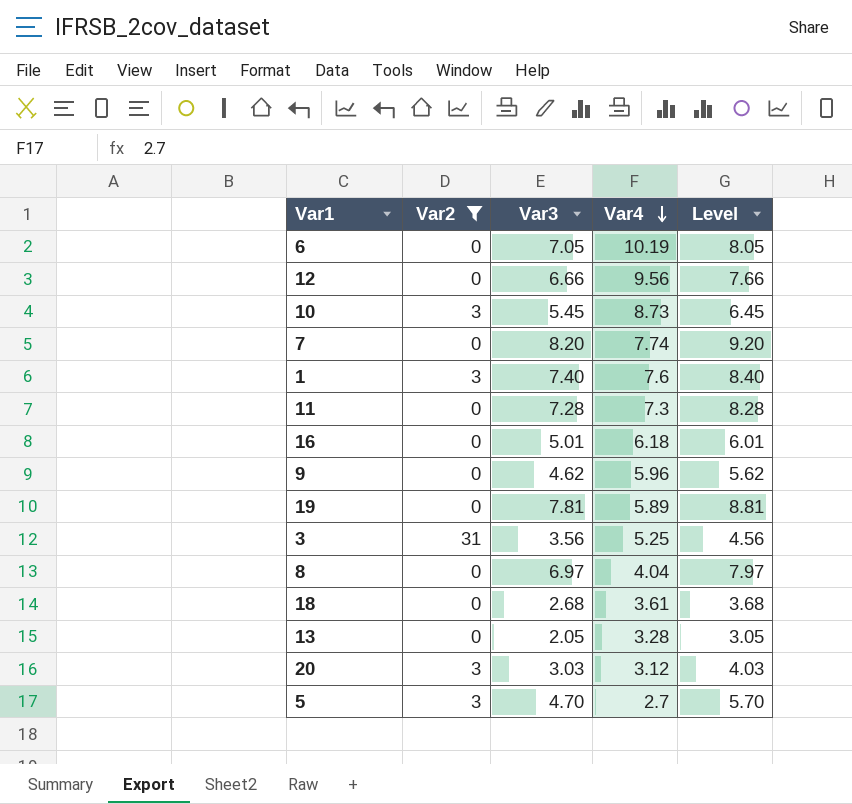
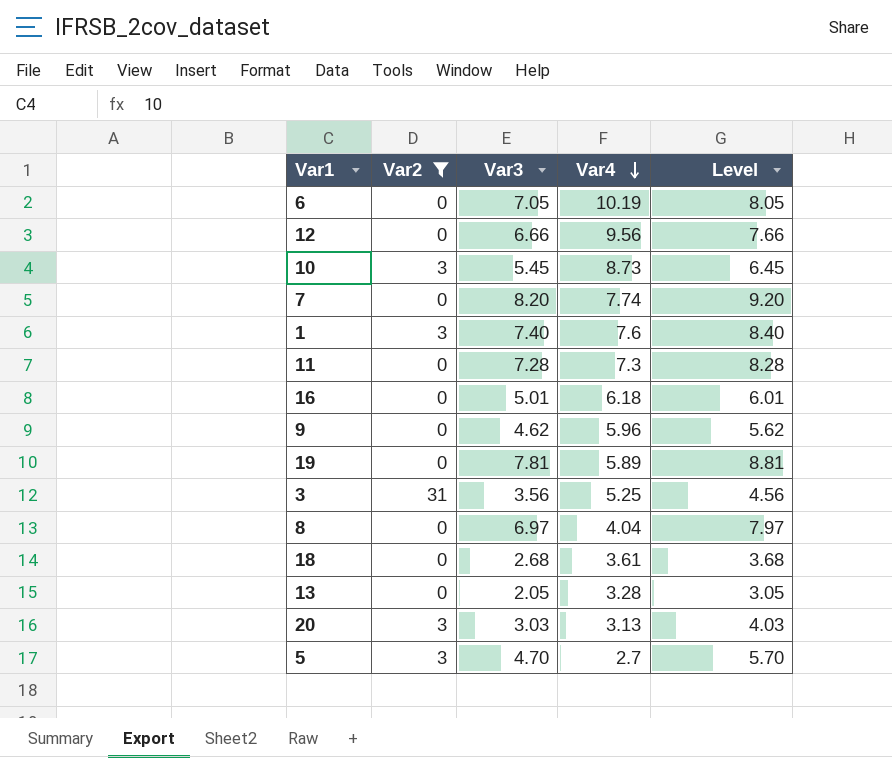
20 | Var4: 3.12 -> 3.13

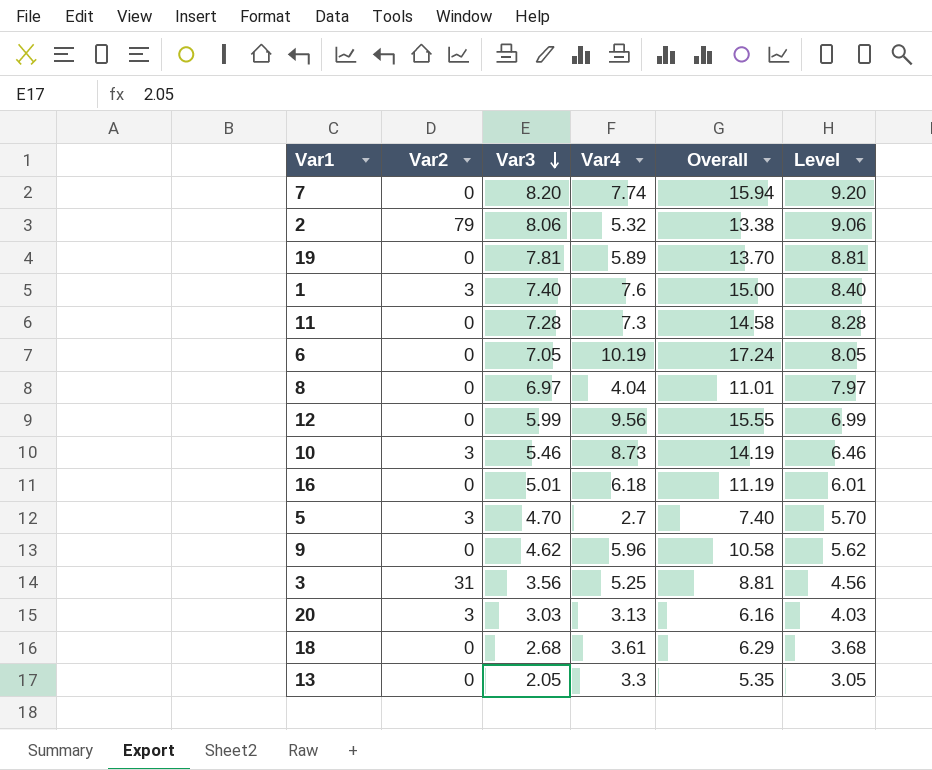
filter: Var2 != 79 -> none
row order: Var4 descending -> Var3 descending
column Overall | formula: none -> [Var3] + [Var4]
12 | Var3: 6.66 -> 5.99
12 | Level: 7.66 -> 6.99
10 | Var3: 5.45 -> 5.46
10 | Level: 6.45 -> 6.46
13 | Var4: 3.28 -> 3.3

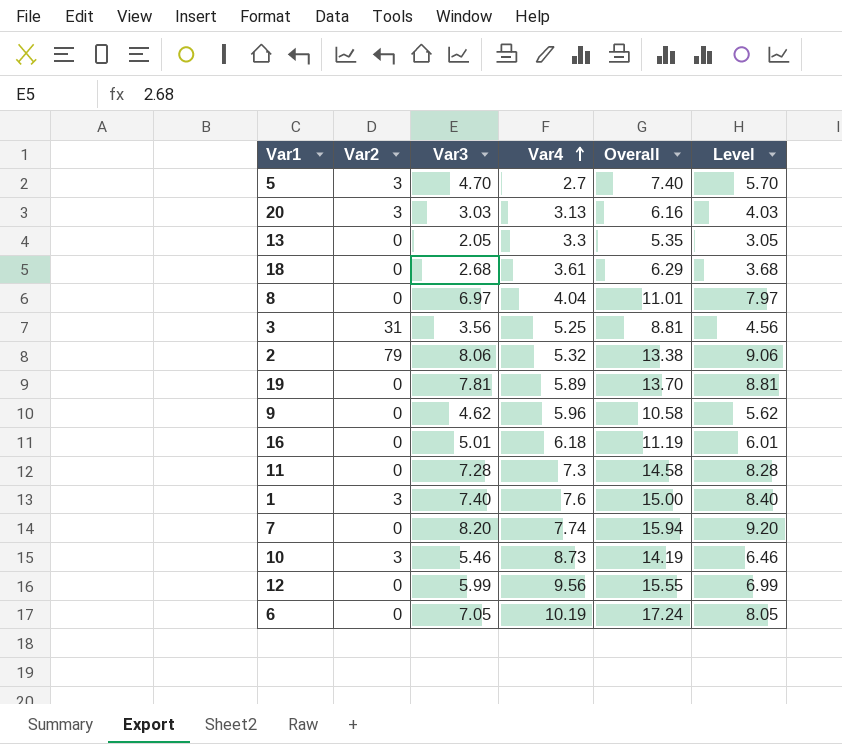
row order: Var3 descending -> Var4 ascending

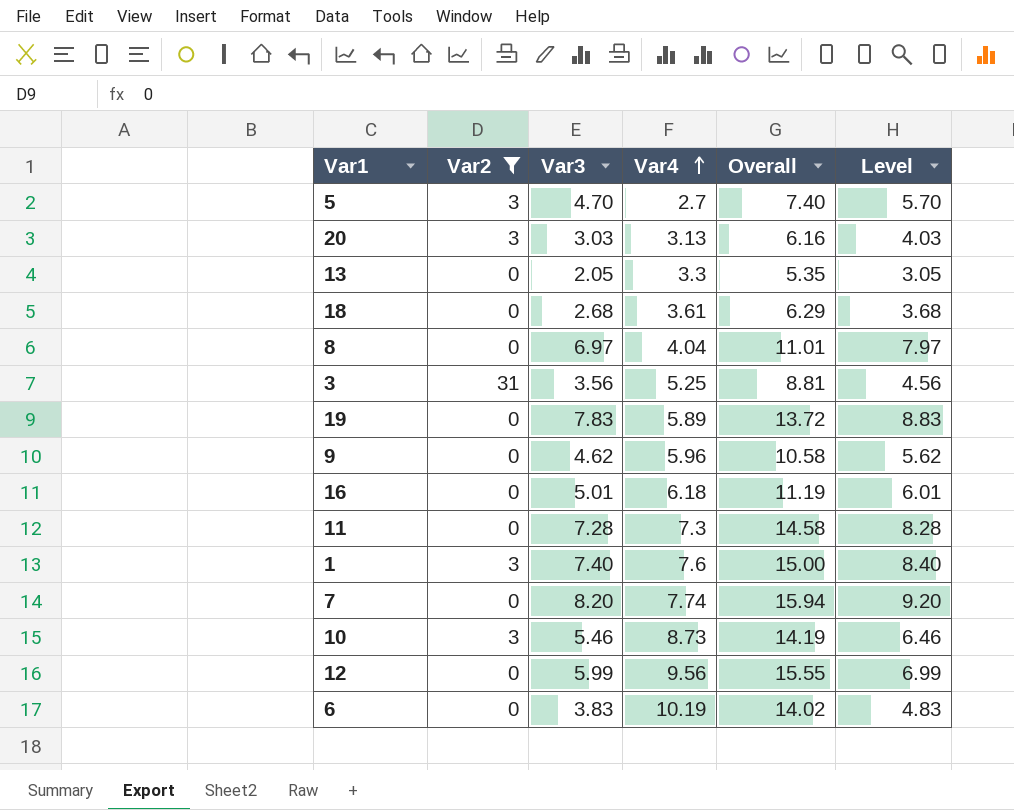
filter: none -> Var2 != 79
19 | Var3: 7.81 -> 7.83
19 | Overall: 13.70 -> 13.72
19 | Level: 8.81 -> 8.83
6 | Var3: 7.05 -> 3.83
6 | Overall: 17.24 -> 14.02
6 | Level: 8.05 -> 4.83

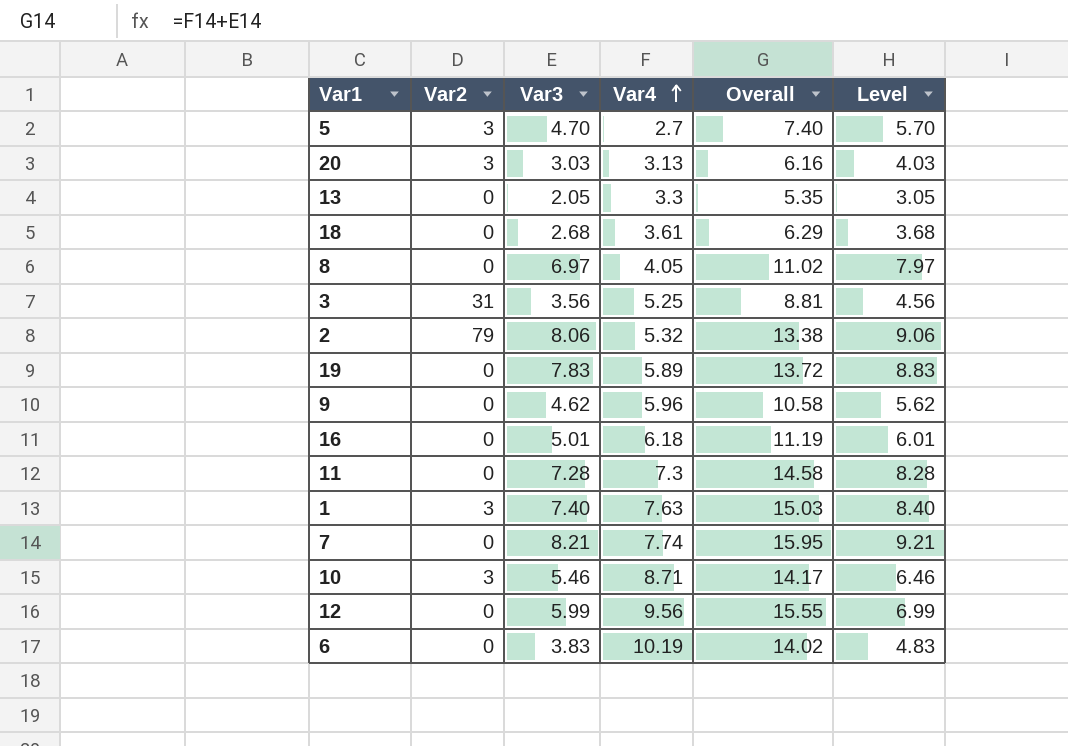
filter: Var2 != 79 -> none
8 | Var4: 4.04 -> 4.05
8 | Overall: 11.01 -> 11.02
1 | Var4: 7.6 -> 7.63
1 | Overall: 15.00 -> 15.03
7 | Var3: 8.20 -> 8.21
7 | Overall: 15.94 -> 15.95
7 | Level: 9.20 -> 9.21
10 | Var4: 8.73 -> 8.71
10 | Overall: 14.19 -> 14.17

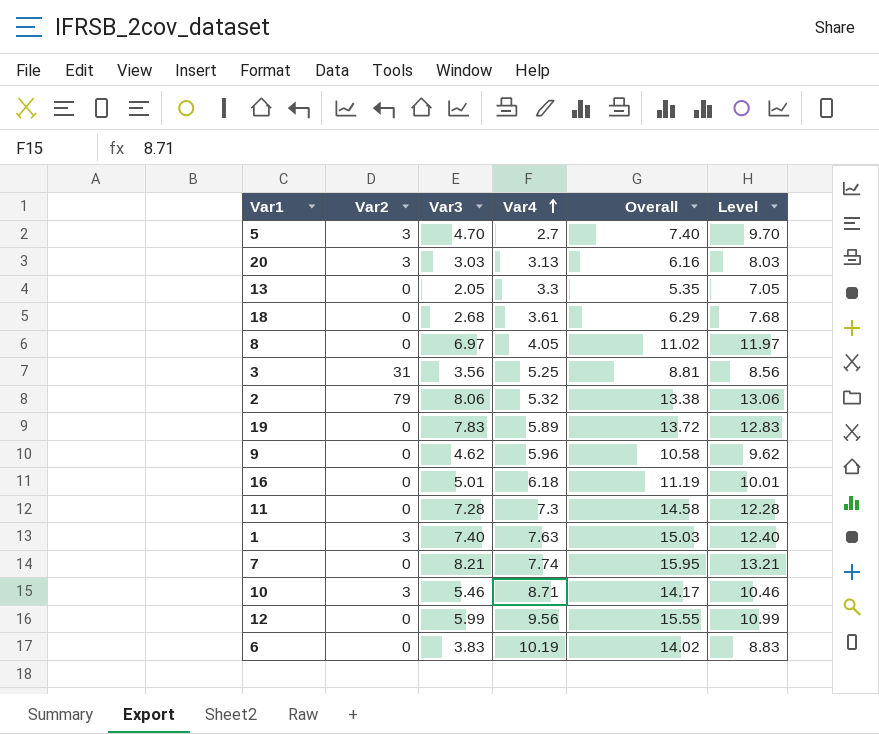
column Level | formula: [Var3] + 1 -> [Var3] + 5

